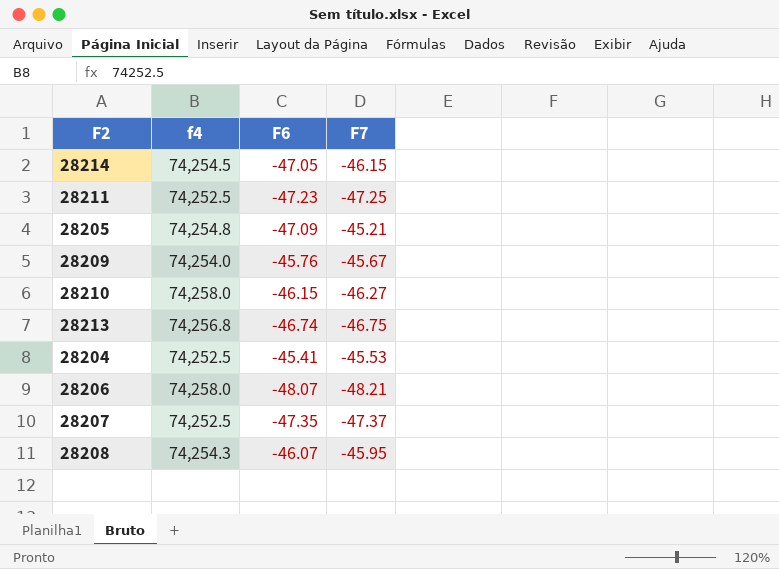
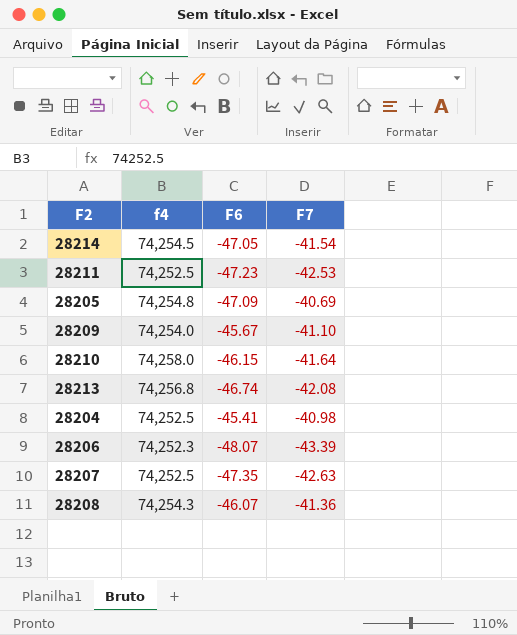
28214 | F7: -46.15 -> -41.54
28211 | F7: -47.25 -> -42.53
28205 | F7: -45.21 -> -40.69
28209 | F6: -45.76 -> -45.67
28209 | F7: -45.67 -> -41.10
28210 | F7: -46.27 -> -41.64
28213 | F7: -46.75 -> -42.08
28204 | F7: -45.53 -> -40.98
28206 | f4: 74,258.0 -> 74,252.3
28206 | F7: -48.21 -> -43.39
28207 | F7: -47.37 -> -42.63
28208 | F7: -45.95 -> -41.36

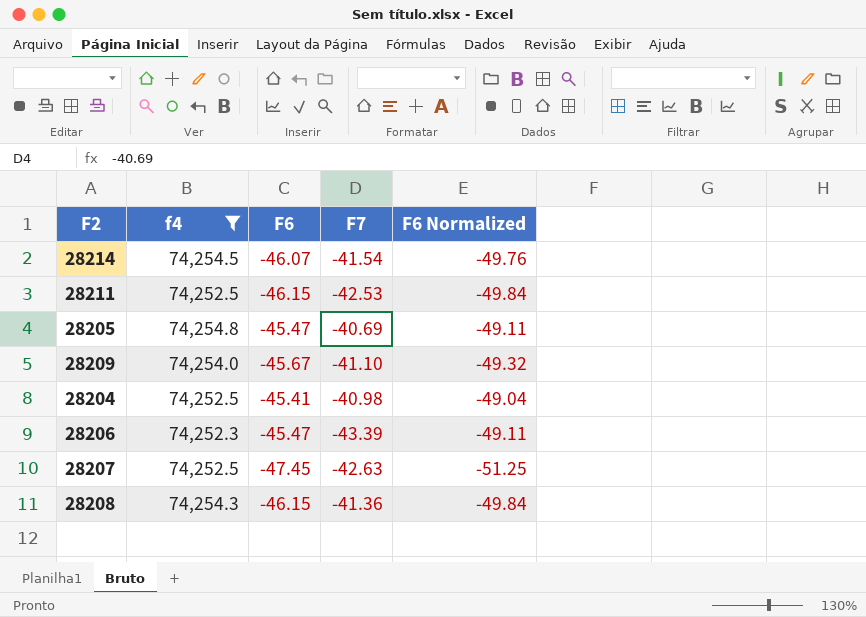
filter: none -> f4 <= 74,254.8
column F6 Normalized | formula: none -> [F6] * 1.08
28214 | F6: -47.05 -> -46.07
28211 | F6: -47.23 -> -46.15
28205 | F6: -47.09 -> -45.47
28206 | F6: -48.07 -> -45.47
28207 | F6: -47.35 -> -47.45
28208 | F6: -46.07 -> -46.15

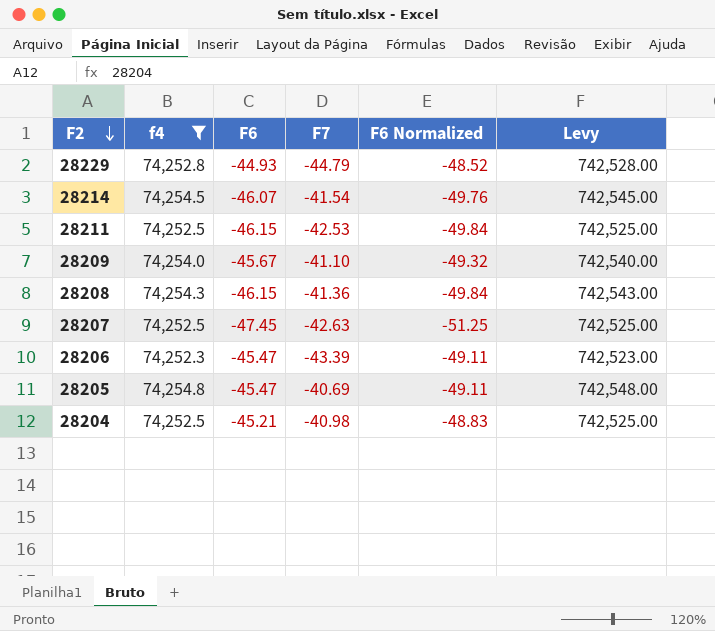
row order: none -> F2 descending
column Levy | formula: none -> [f4] * 10
row 28229: none -> 74,252.8 | -44.93 | -44.79 | -48.52 | 742,528.00
28204 | F6: -45.41 -> -45.21
28204 | F6 Normalized: -49.04 -> -48.83

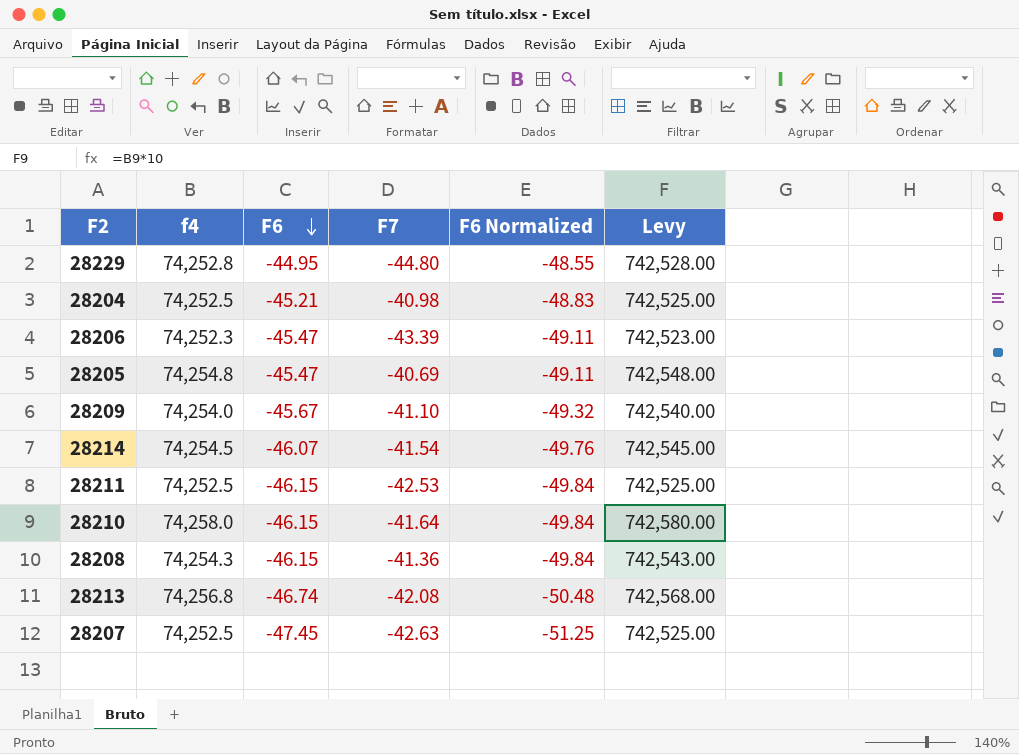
filter: f4 <= 74,254.8 -> none
row order: F2 descending -> F6 descending
28229 | F6: -44.93 -> -44.95
28229 | F7: -44.79 -> -44.80
28229 | F6 Normalized: -48.52 -> -48.55

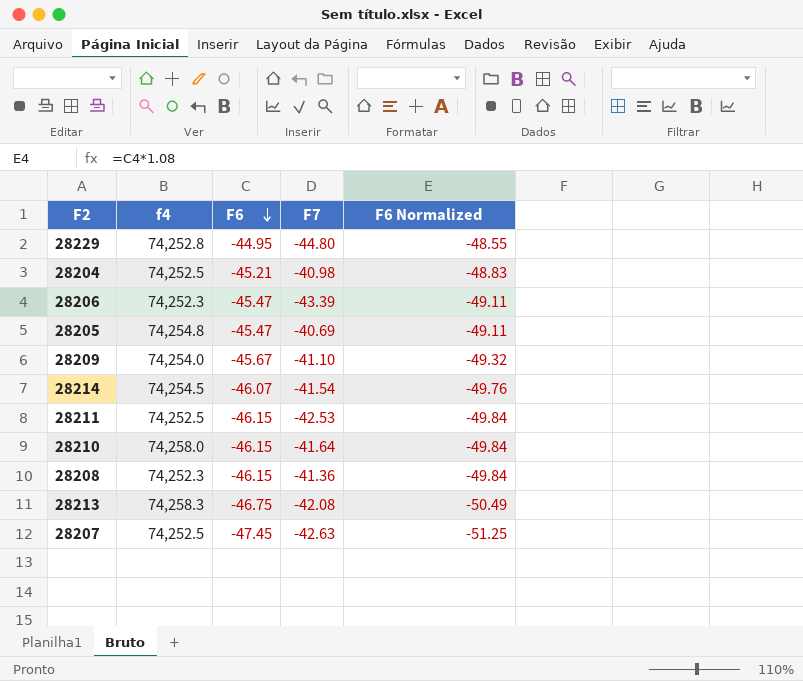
column Levy | formula: [f4] * 10 -> none
28208 | f4: 74,254.3 -> 74,252.3
28213 | f4: 74,256.8 -> 74,258.3
28213 | F6: -46.74 -> -46.75
28213 | F6 Normalized: -50.48 -> -50.49

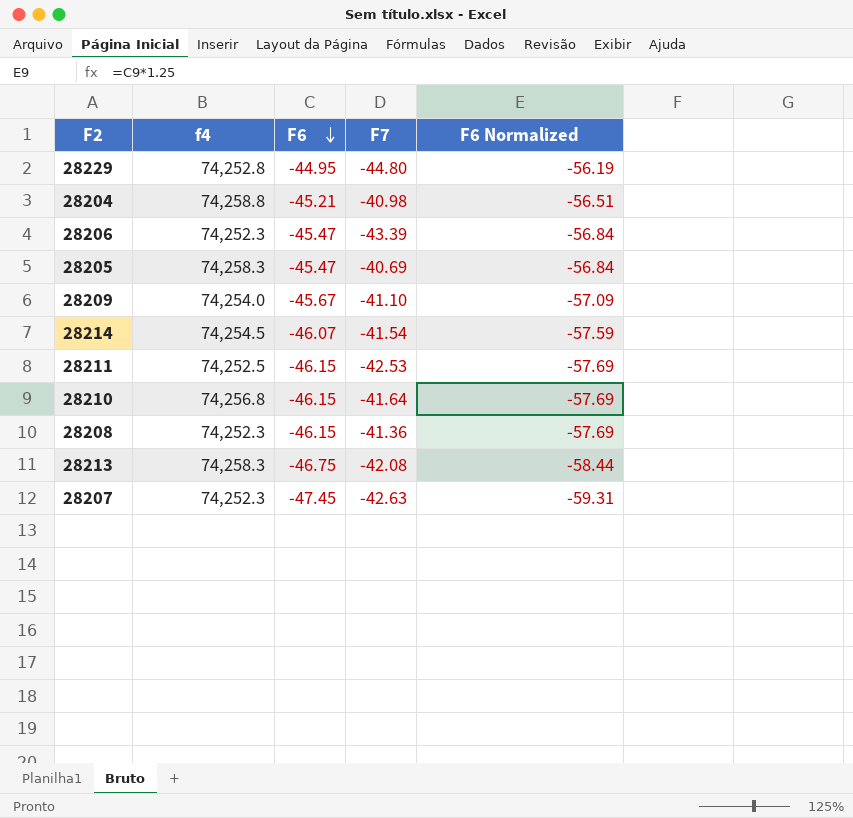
column F6 Normalized | formula: [F6] * 1.08 -> [F6] * 1.25
28204 | f4: 74,252.5 -> 74,258.8
28205 | f4: 74,254.8 -> 74,258.3
28210 | f4: 74,258.0 -> 74,256.8
28207 | f4: 74,252.5 -> 74,252.3

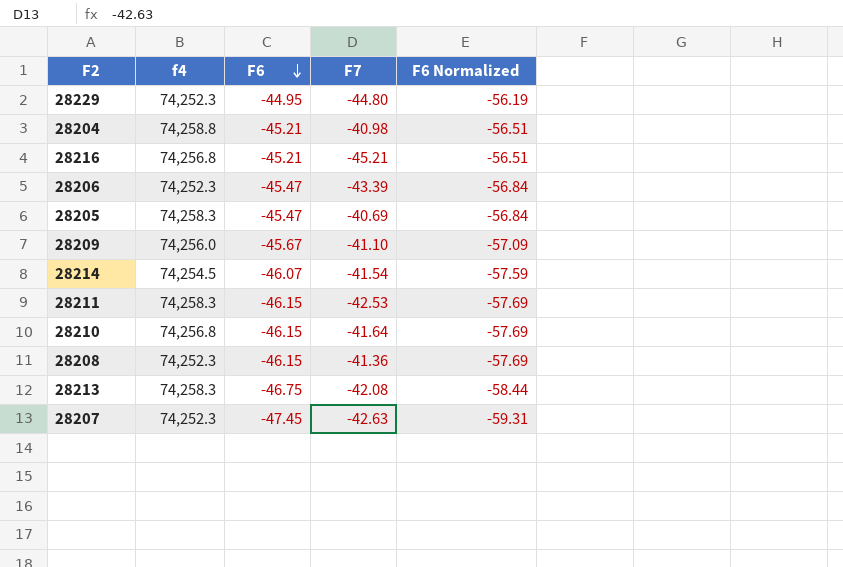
28229 | f4: 74,252.8 -> 74,252.3
row 28216: none -> 74,256.8 | -45.21 | -45.21 | -56.51
28209 | f4: 74,254.0 -> 74,256.0
28211 | f4: 74,252.5 -> 74,258.3

